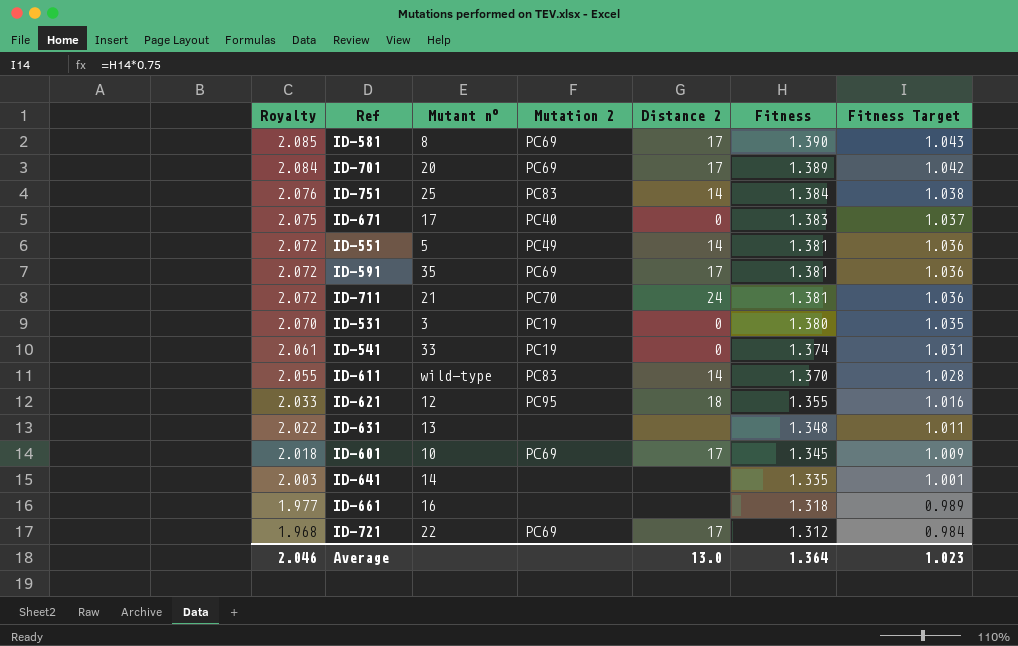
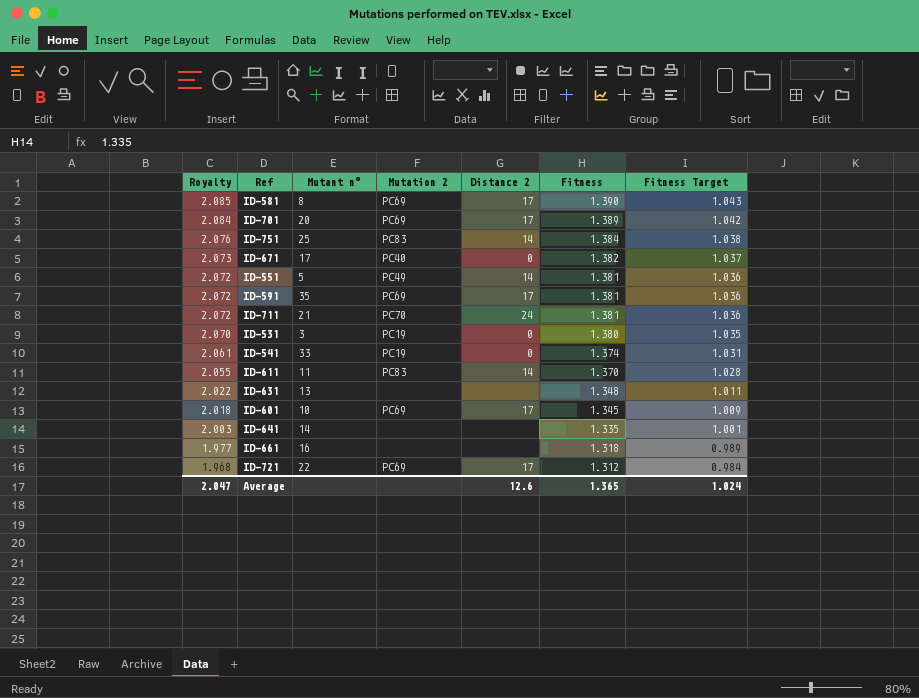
row ID-621: 2.033 | 12 | PC95 | 18 | 1.355 | 1.016 -> none
ID-671 | Royalty: 2.075 -> 2.073
ID-671 | Fitness: 1.383 -> 1.382
ID-611 | Mutant nº: wild-type -> 11
Average | Royalty: 2.046 -> 2.047
Average | Distance 2: 13.0 -> 12.6
Average | Fitness: 1.364 -> 1.365
Average | Fitness Target: 1.023 -> 1.024

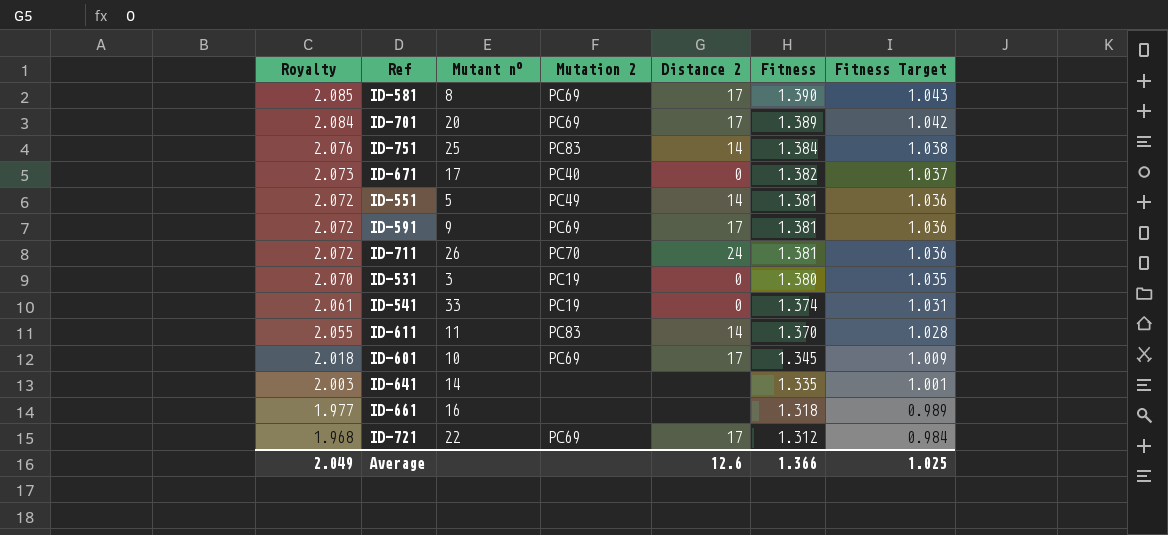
row ID-631: 2.022 | 13 | none | none | 1.348 | 1.011 -> none
ID-591 | Mutant nº: 35 -> 9
ID-711 | Mutant nº: 21 -> 26
Average | Royalty: 2.047 -> 2.049
Average | Fitness: 1.365 -> 1.366
Average | Fitness Target: 1.024 -> 1.025

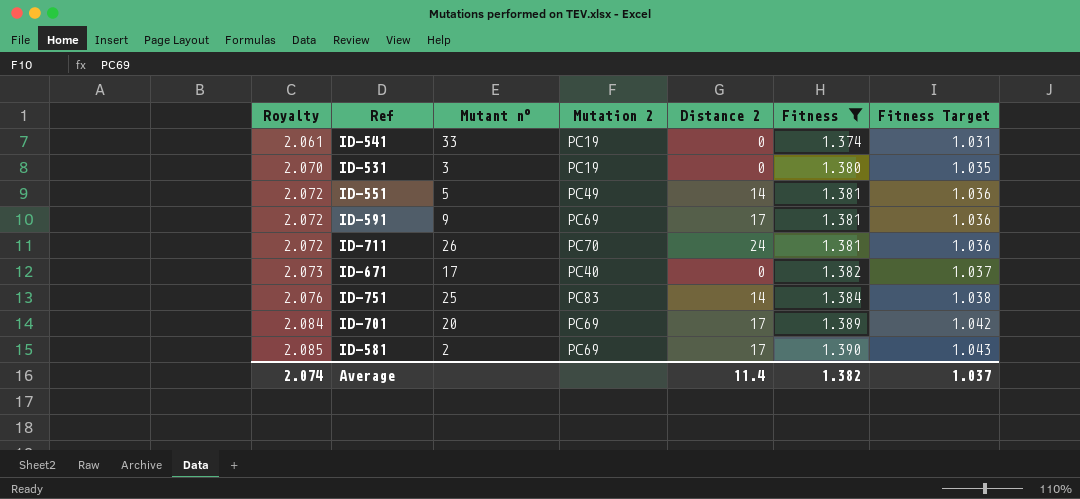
filter: none -> Fitness >= 1.374
row order: Royalty descending -> Royalty ascending
ID-581 | Mutant nº: 8 -> 2
Average | Royalty: 2.049 -> 2.074
Average | Distance 2: 12.6 -> 11.4
Average | Fitness: 1.366 -> 1.382
Average | Fitness Target: 1.025 -> 1.037

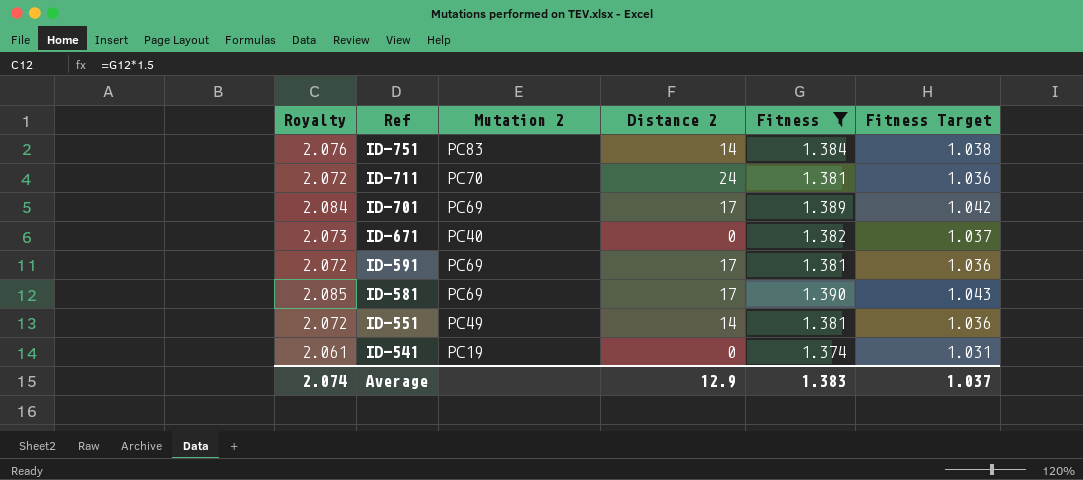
row order: Royalty ascending -> Ref descending
column Mutant nº | position: 3 -> none
row ID-531: 2.070 | 3 | PC19 | 0 | 1.380 | 1.035 -> none
Average | Distance 2: 11.4 -> 12.9
Average | Fitness: 1.382 -> 1.383

